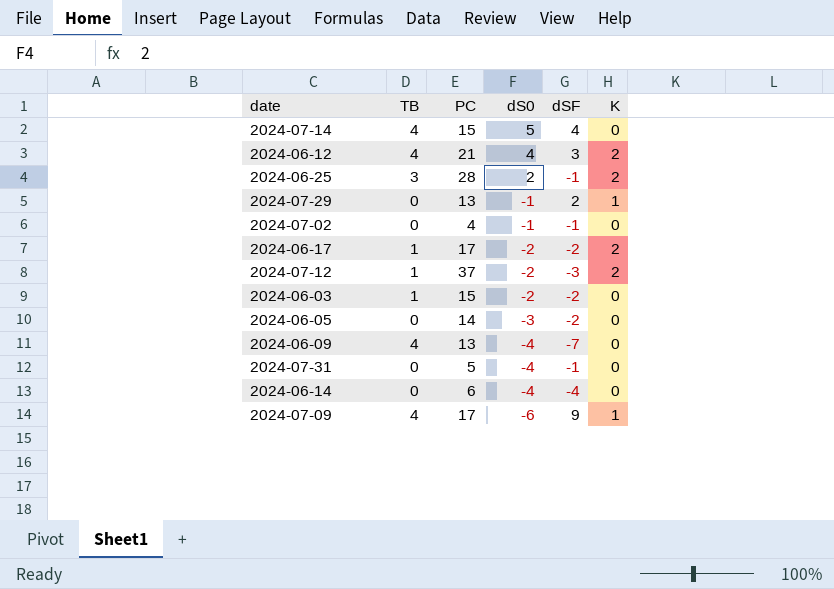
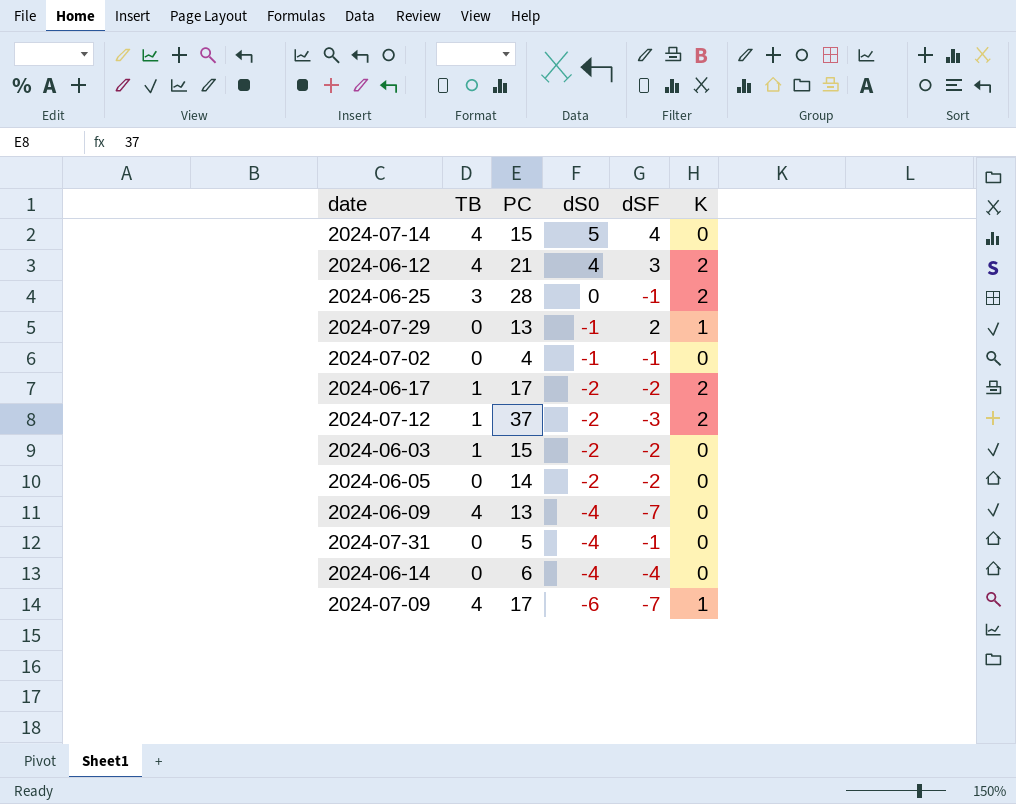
2024-06-25 | dS0: 2 -> 0
2024-06-05 | dS0: -3 -> -2
2024-07-09 | dSF: 9 -> -7

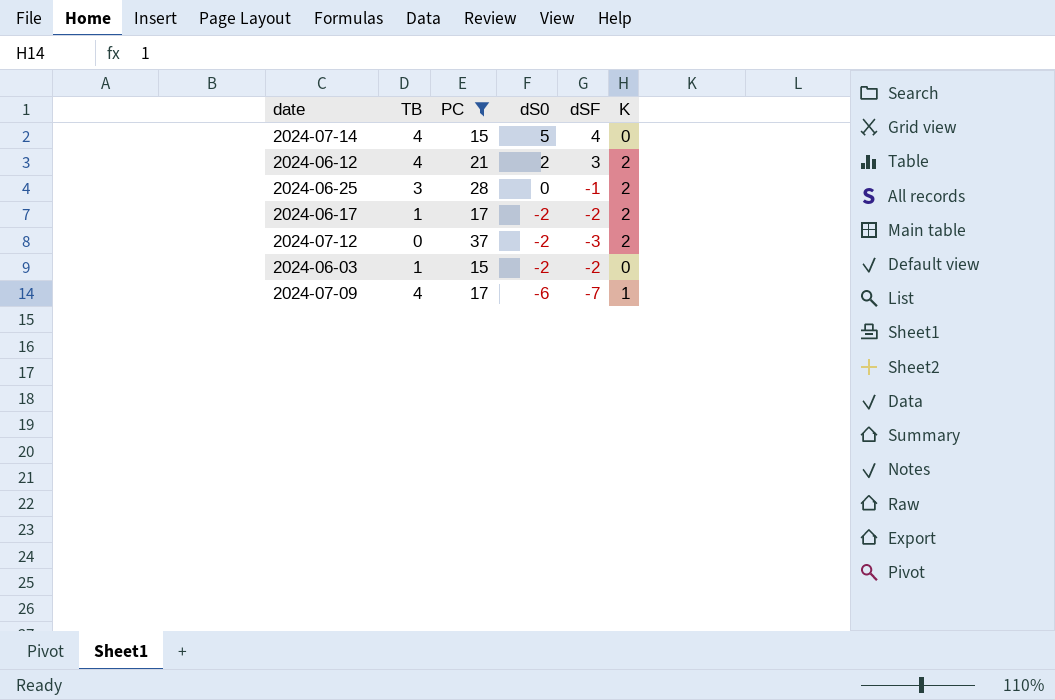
filter: none -> PC >= 15
2024-06-12 | dS0: 4 -> 2
2024-07-12 | TB: 1 -> 0

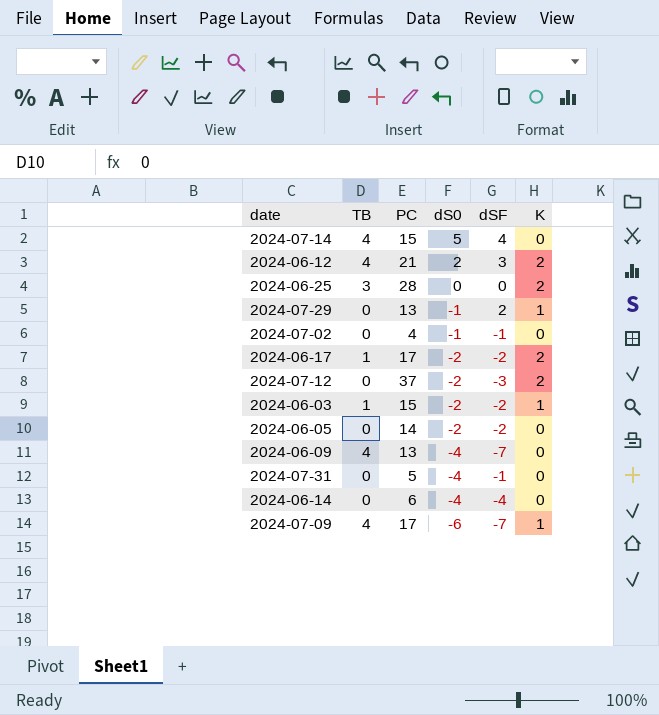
filter: PC >= 15 -> none
2024-06-25 | dSF: -1 -> 0
2024-06-03 | K: 0 -> 1

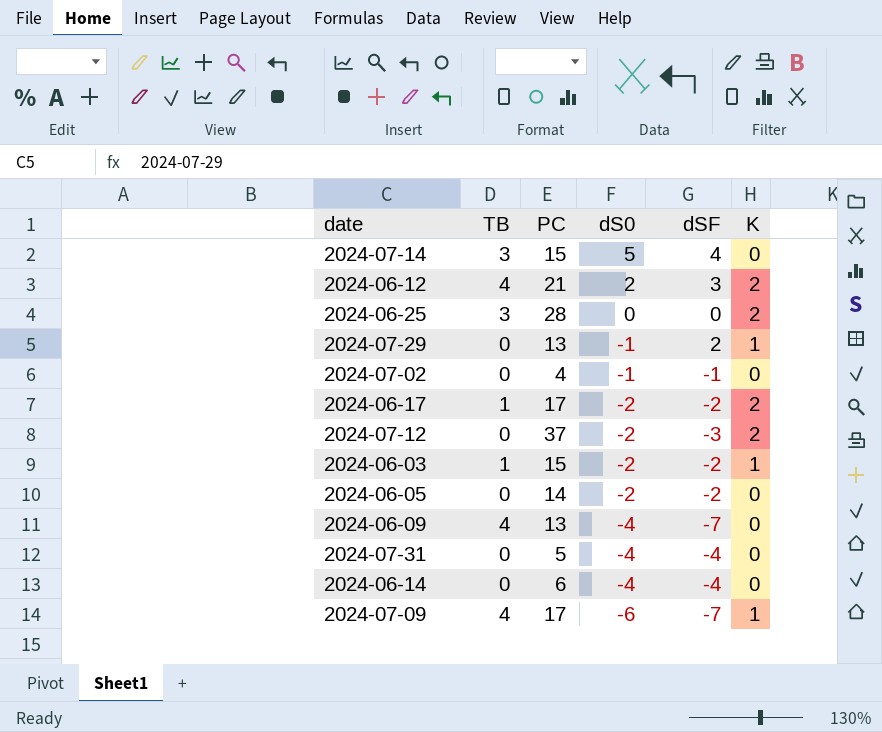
2024-07-14 | TB: 4 -> 3
2024-07-31 | dSF: -1 -> -4

